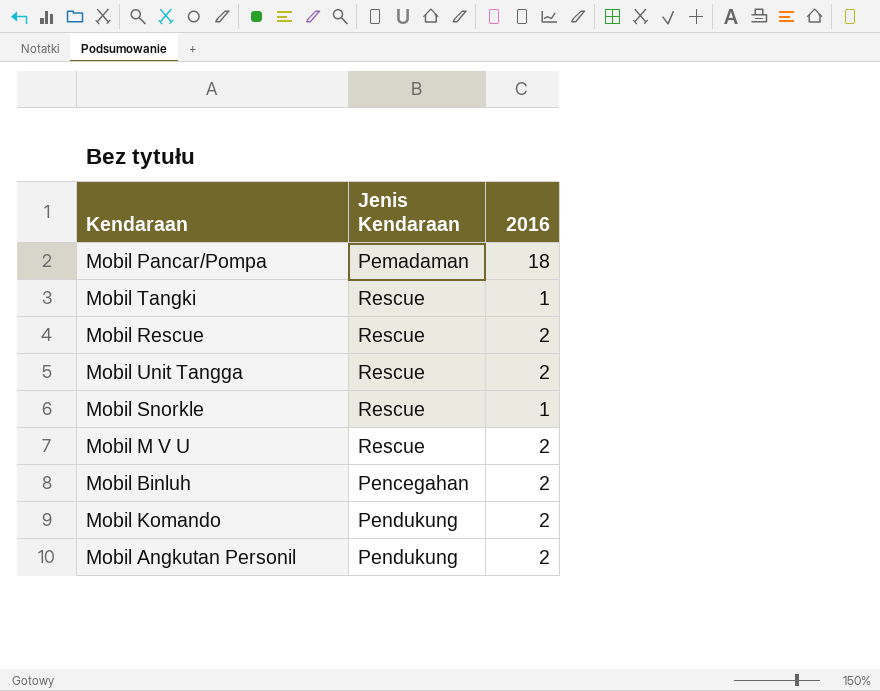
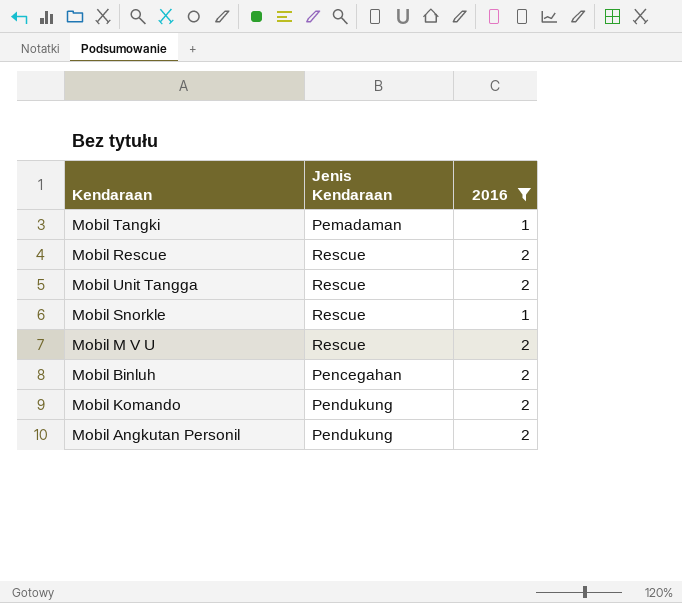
filter: none -> 2016 != 18
Mobil Tangki | Jenis Kendaraan: Rescue -> Pemadaman

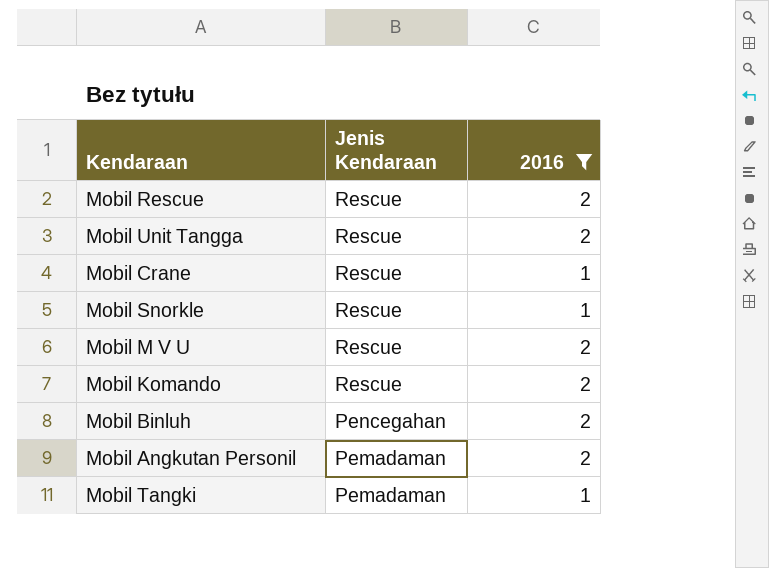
row order: none -> Jenis Kendaraan descending
row Mobil Crane: none -> Rescue | 1
Mobil Komando | Jenis Kendaraan: Pendukung -> Rescue
Mobil Angkutan Personil | Jenis Kendaraan: Pendukung -> Pemadaman

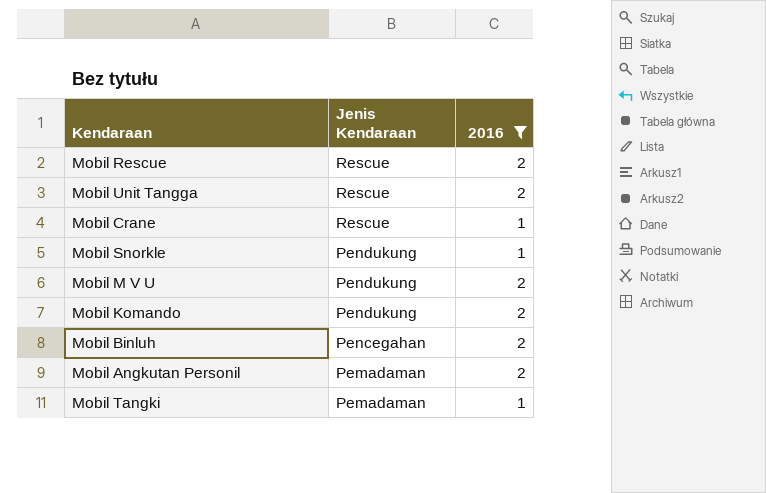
Mobil Snorkle | Jenis Kendaraan: Rescue -> Pendukung
Mobil M V U | Jenis Kendaraan: Rescue -> Pendukung
Mobil Komando | Jenis Kendaraan: Rescue -> Pendukung

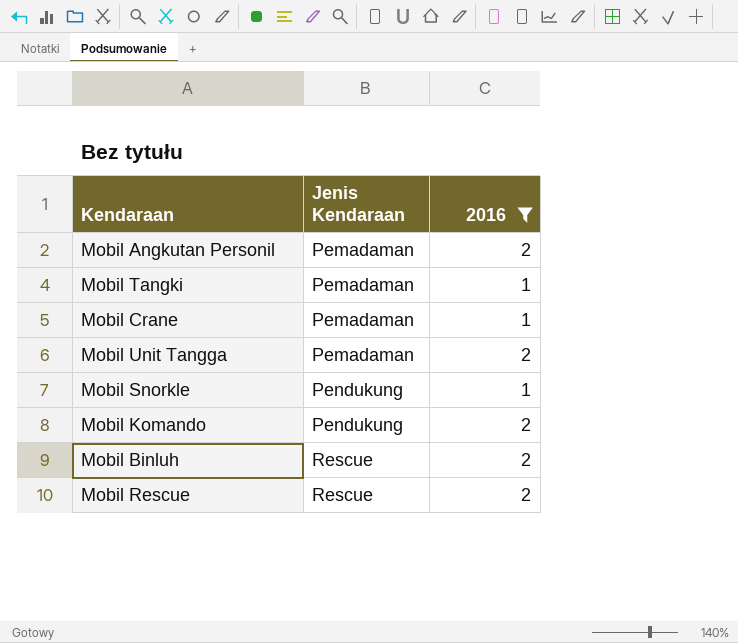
row order: Jenis Kendaraan descending -> Jenis Kendaraan ascending
row Mobil M V U: Pendukung | 2 -> none
Mobil Crane | Jenis Kendaraan: Rescue -> Pemadaman
Mobil Unit Tangga | Jenis Kendaraan: Rescue -> Pemadaman
Mobil Binluh | Jenis Kendaraan: Pencegahan -> Rescue

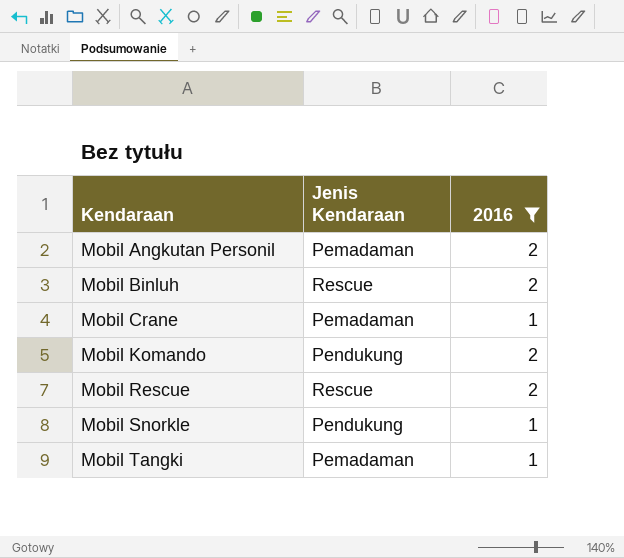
row order: Jenis Kendaraan ascending -> Kendaraan ascending
row Mobil Unit Tangga: Pemadaman | 2 -> none

